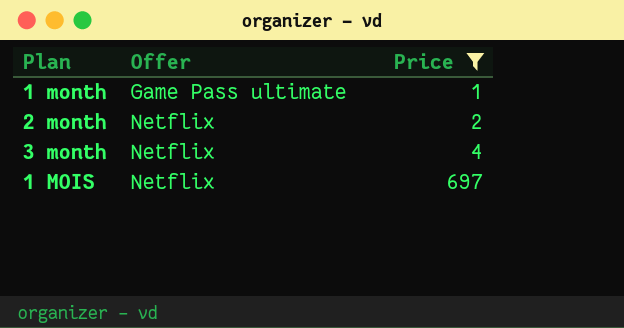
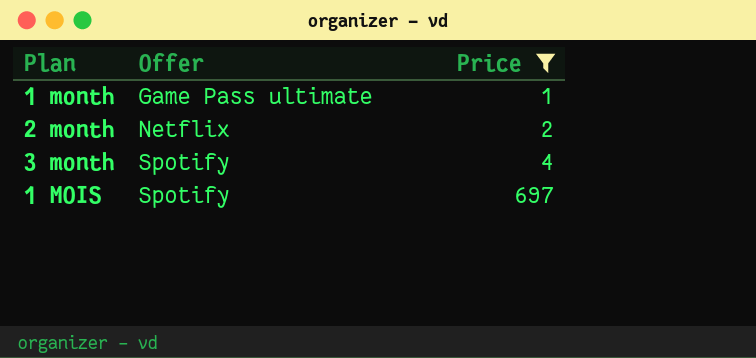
3 month | Offer: Netflix -> Spotify
1 MOIS | Offer: Netflix -> Spotify

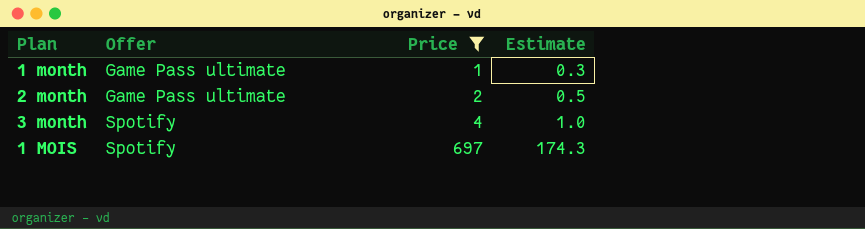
column Estimate | formula: none -> [Price] * 0.25
2 month | Offer: Netflix -> Game Pass ultimate

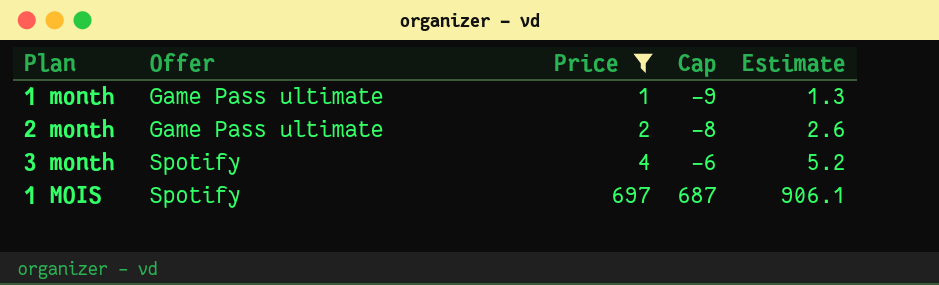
column Cap | formula: none -> [Price] - 10
column Estimate | formula: [Price] * 0.25 -> [Price] * 1.3

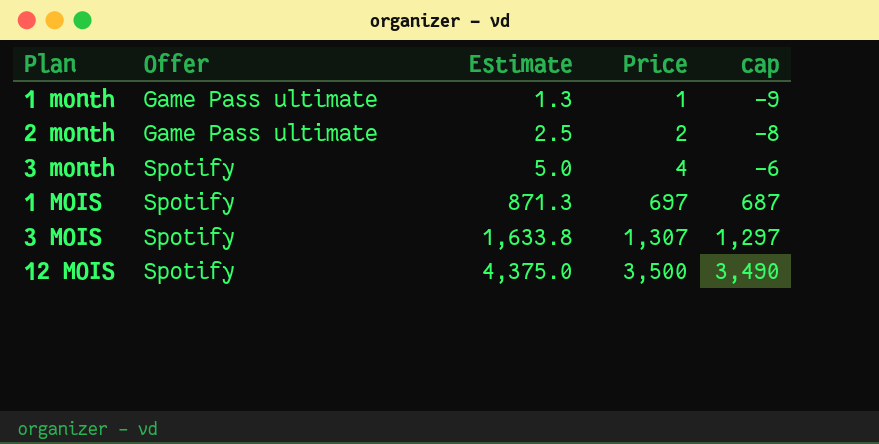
filter: Price <= 697 -> none
column Estimate | formula: [Price] * 1.3 -> [Price] * 1.25
column Estimate | position: 5 -> 3
column name: Cap -> cap

